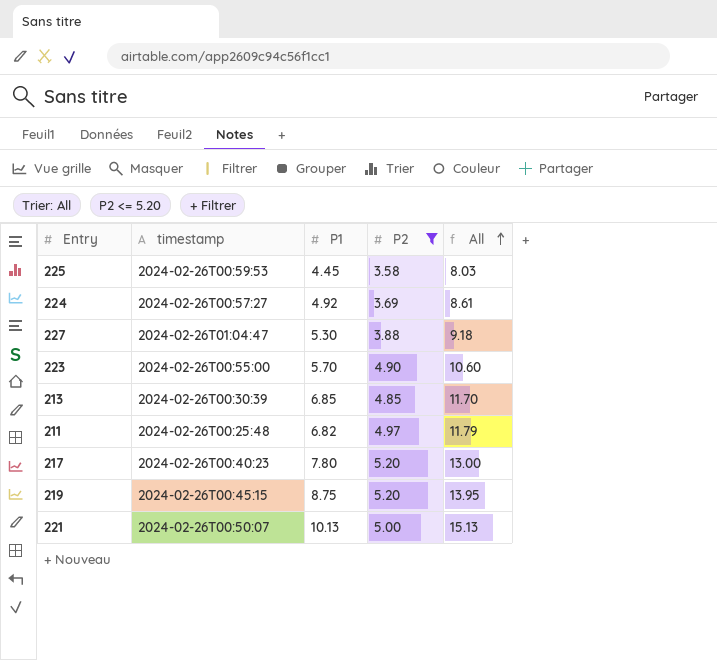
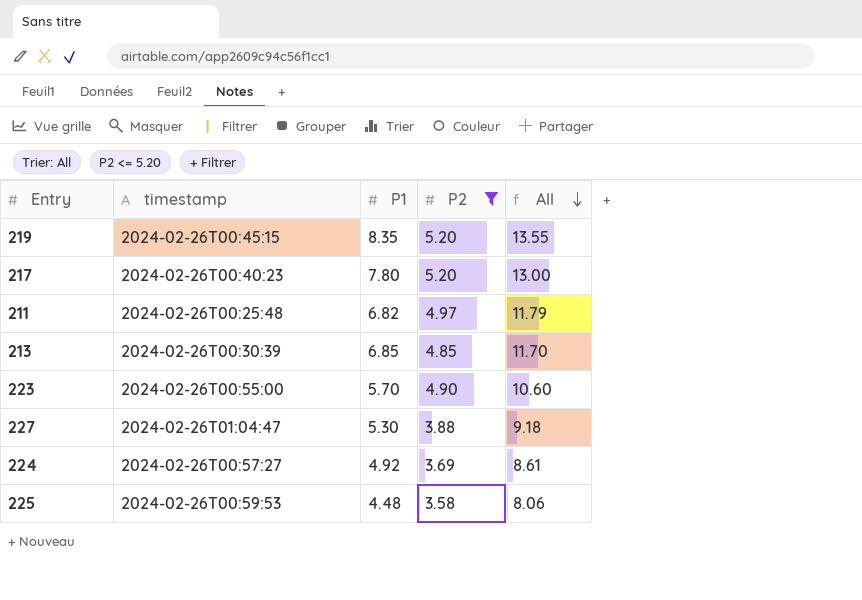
row order: All ascending -> All descending
row 221: 2024-02-26T00:50:07 | 10.13 | 5.00 | 15.13 -> none
219 | P1: 8.75 -> 8.35
219 | All: 13.95 -> 13.55
225 | P1: 4.45 -> 4.48
225 | All: 8.03 -> 8.06

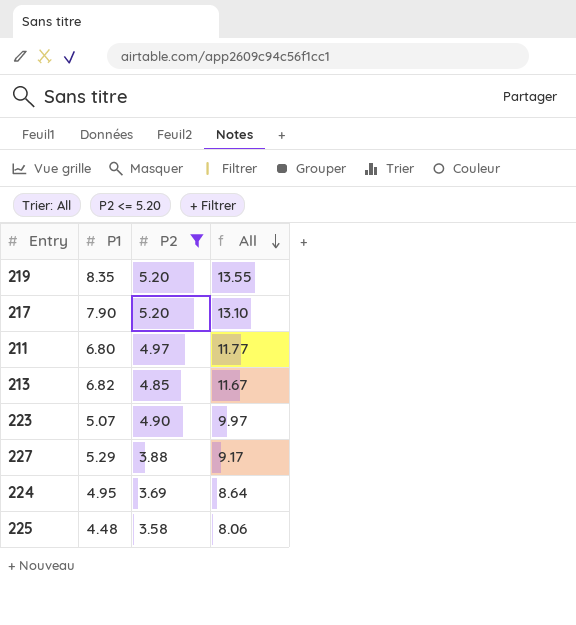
column timestamp | position: 2 -> none
217 | P1: 7.80 -> 7.90
217 | All: 13.00 -> 13.10
211 | P1: 6.82 -> 6.80
211 | All: 11.79 -> 11.77
213 | P1: 6.85 -> 6.82
213 | All: 11.70 -> 11.67
223 | P1: 5.70 -> 5.07
223 | All: 10.60 -> 9.97
227 | P1: 5.30 -> 5.29
227 | All: 9.18 -> 9.17
224 | P1: 4.92 -> 4.95
224 | All: 8.61 -> 8.64

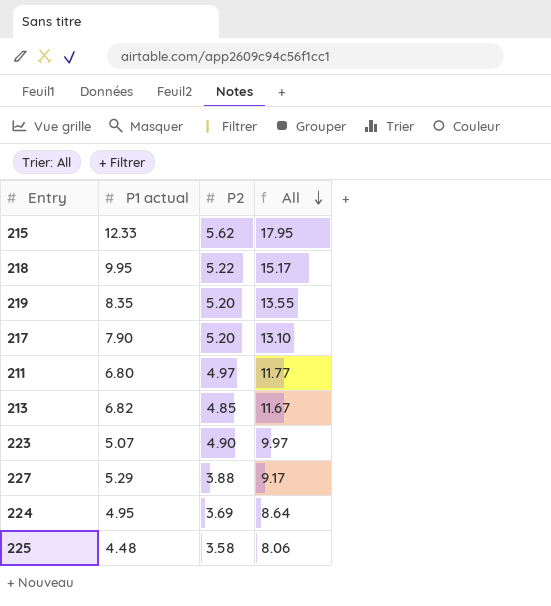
filter: P2 <= 5.20 -> none
column name: P1 -> P1 actual

